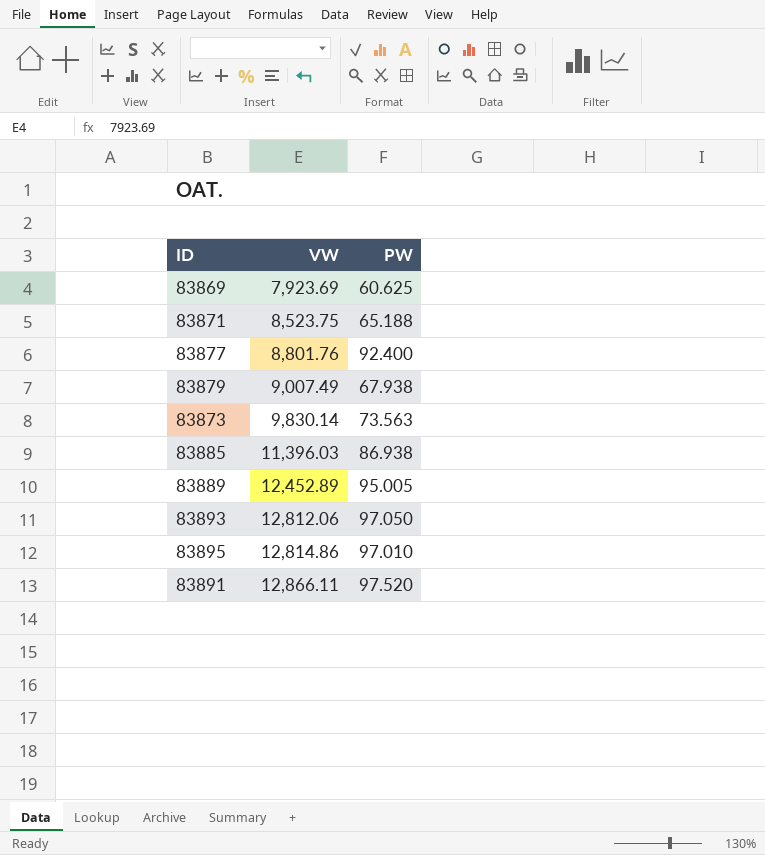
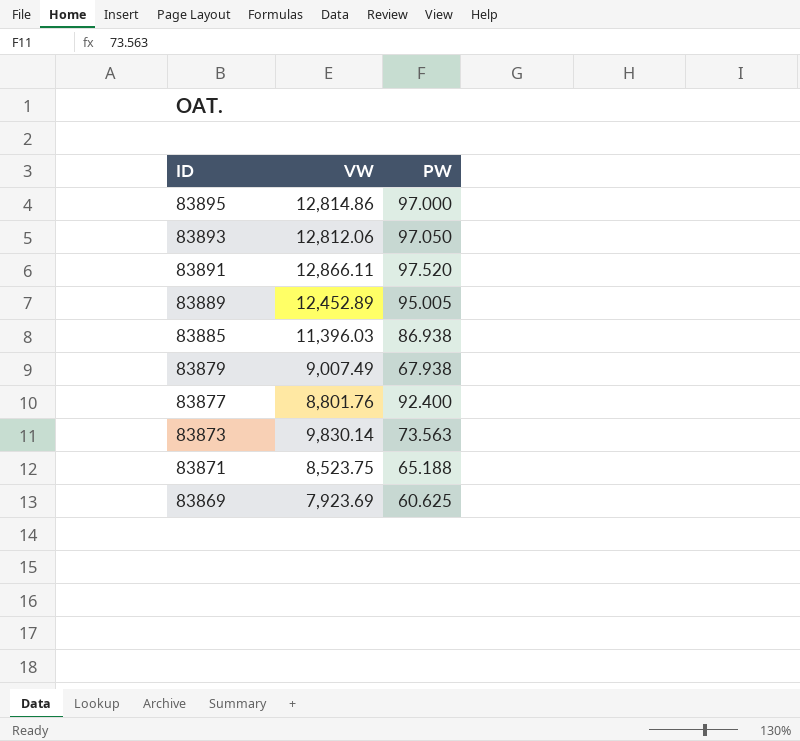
row order: VW ascending -> ID descending
83895 | PW: 97.010 -> 97.000

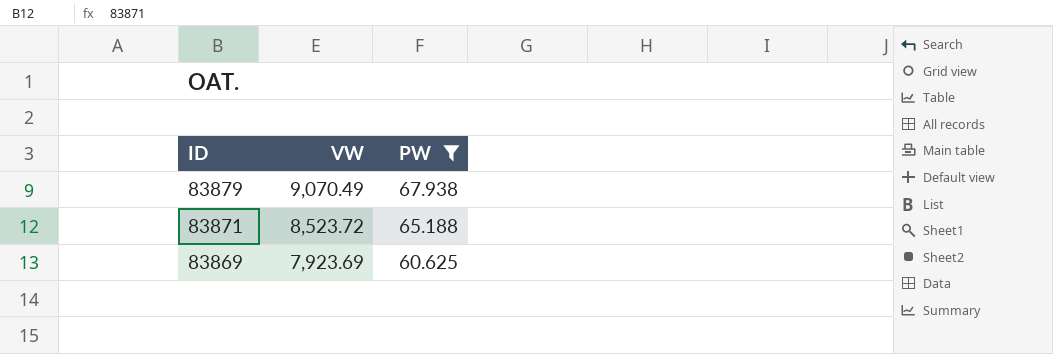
filter: none -> PW <= 67.938
83879 | VW: 9,007.49 -> 9,070.49
83871 | VW: 8,523.75 -> 8,523.72

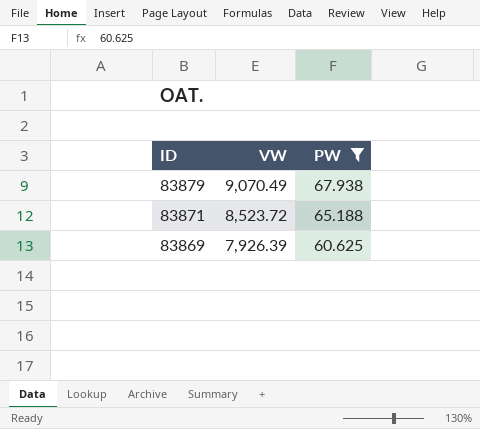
83869 | VW: 7,923.69 -> 7,926.39

